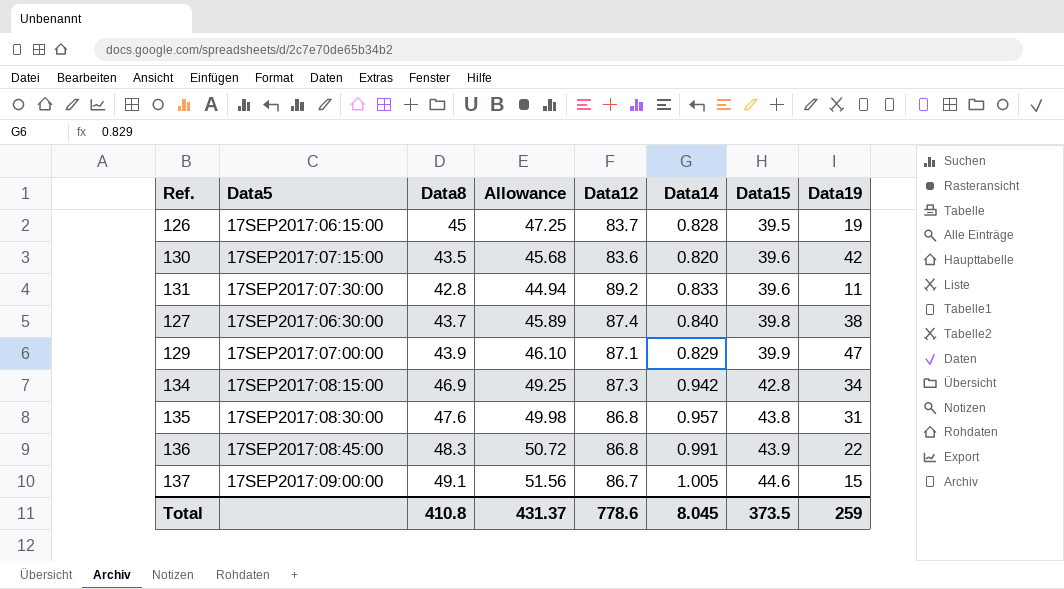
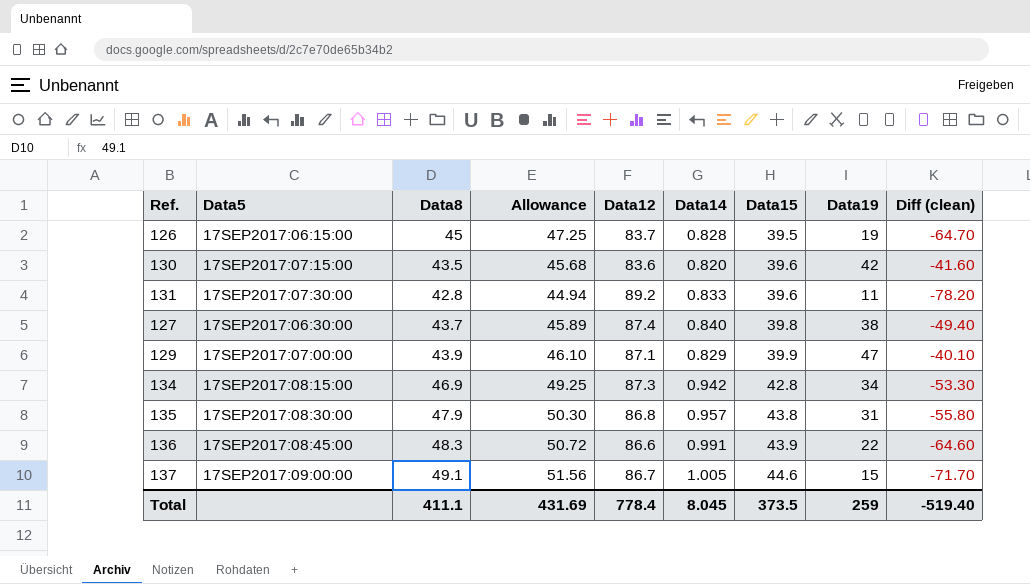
column Diff (clean) | formula: none -> [Data19] - [Data12]
135 | Data8: 47.6 -> 47.9
135 | Allowance: 49.98 -> 50.30
136 | Data12: 86.8 -> 86.6
Total | Data8: 410.8 -> 411.1
Total | Allowance: 431.37 -> 431.69
Total | Data12: 778.6 -> 778.4

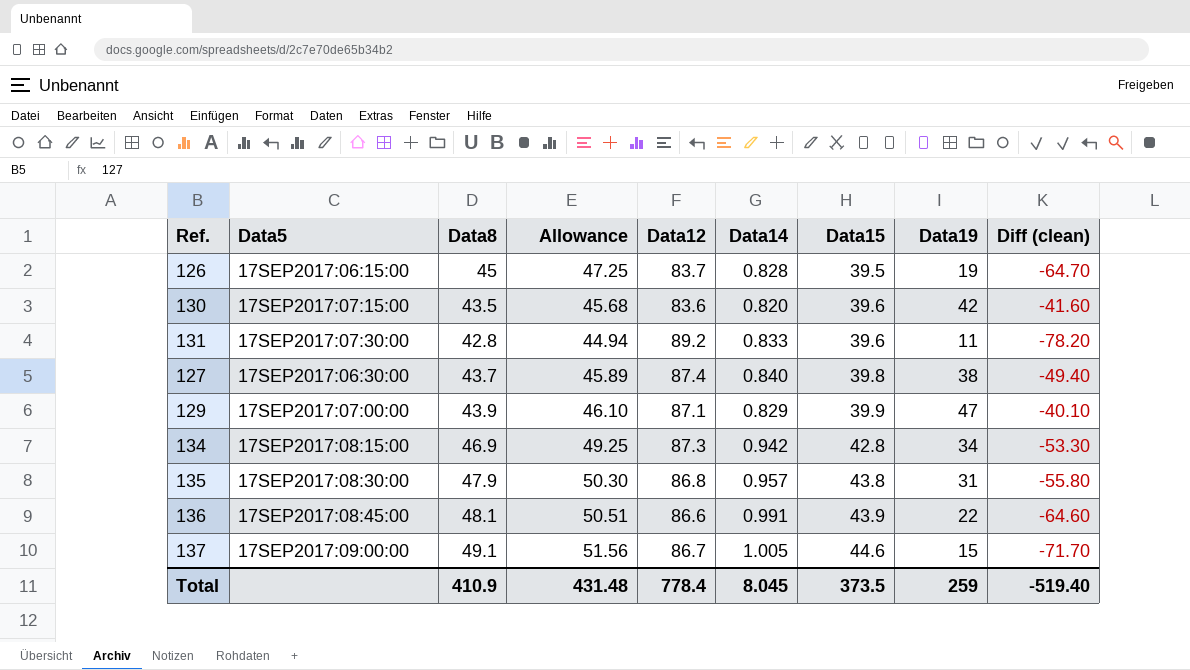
136 | Data8: 48.3 -> 48.1
136 | Allowance: 50.72 -> 50.51
Total | Data8: 411.1 -> 410.9
Total | Allowance: 431.69 -> 431.48

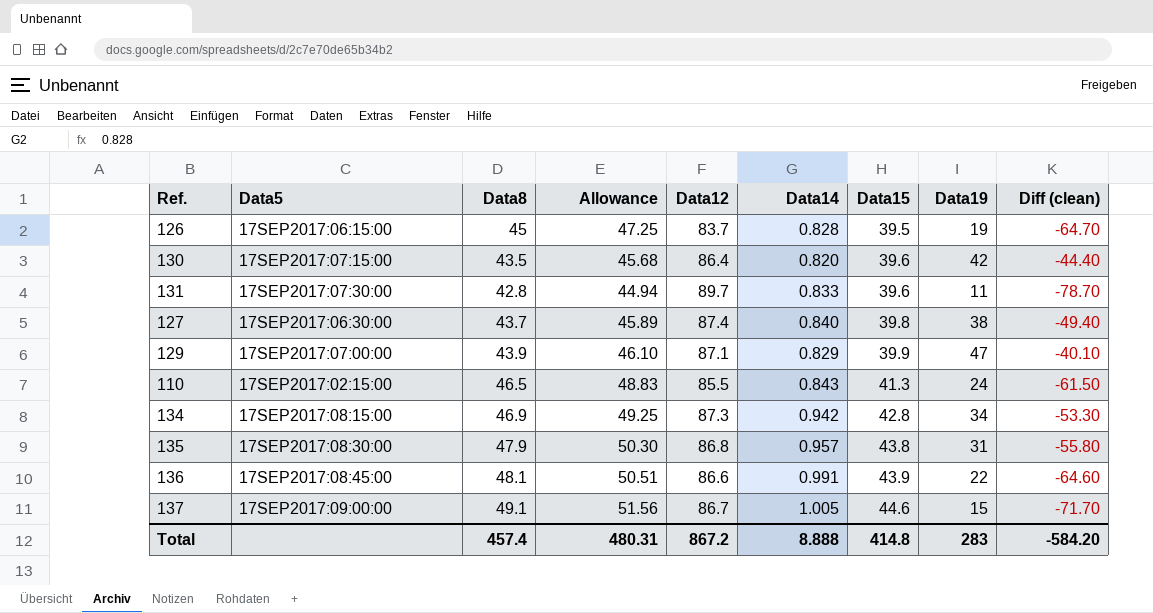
130 | Data12: 83.6 -> 86.4
130 | Diff (clean): -41.60 -> -44.40
131 | Data12: 89.2 -> 89.7
131 | Diff (clean): -78.20 -> -78.70
row 110: none -> 17SEP2017:02:15:00 | 46.5 | 48.83 | 85.5 | 0.843 | 41.3 | 24 | -61.50
Total | Data8: 410.9 -> 457.4
Total | Allowance: 431.48 -> 480.31
Total | Data12: 778.4 -> 867.2
Total | Data14: 8.045 -> 8.888
Total | Data15: 373.5 -> 414.8
Total | Data19: 259 -> 283
Total | Diff (clean): -519.40 -> -584.20

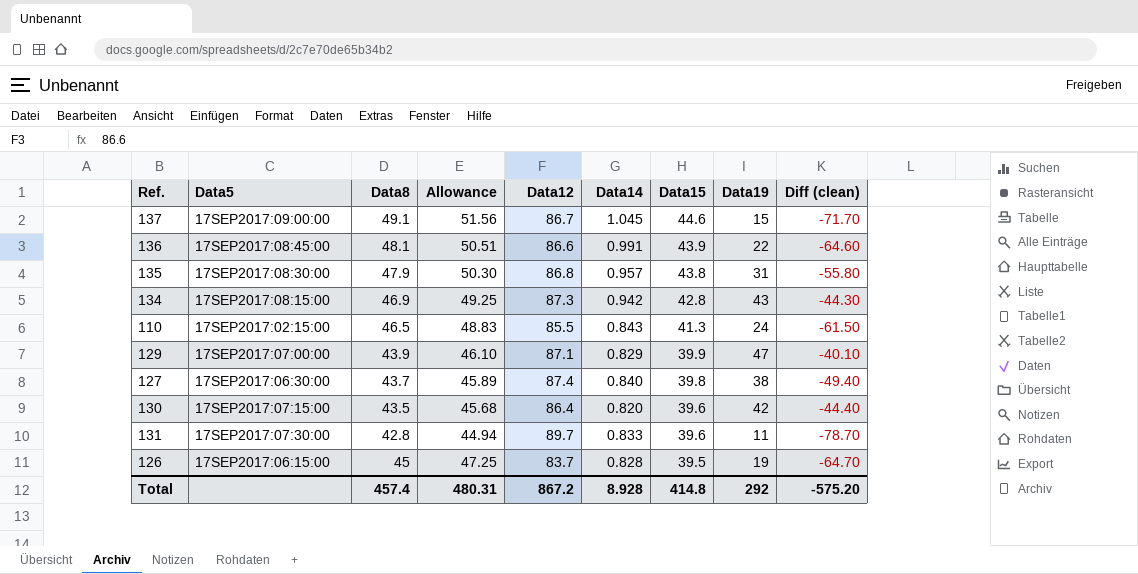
row order: Data15 ascending -> Data15 descending
137 | Data14: 1.005 -> 1.045
134 | Data19: 34 -> 43
134 | Diff (clean): -53.30 -> -44.30
Total | Data14: 8.888 -> 8.928
Total | Data19: 283 -> 292
Total | Diff (clean): -584.20 -> -575.20

